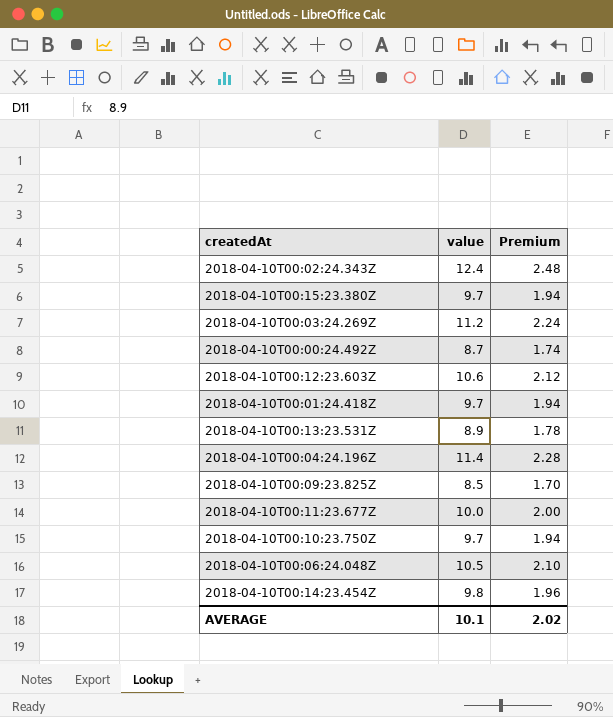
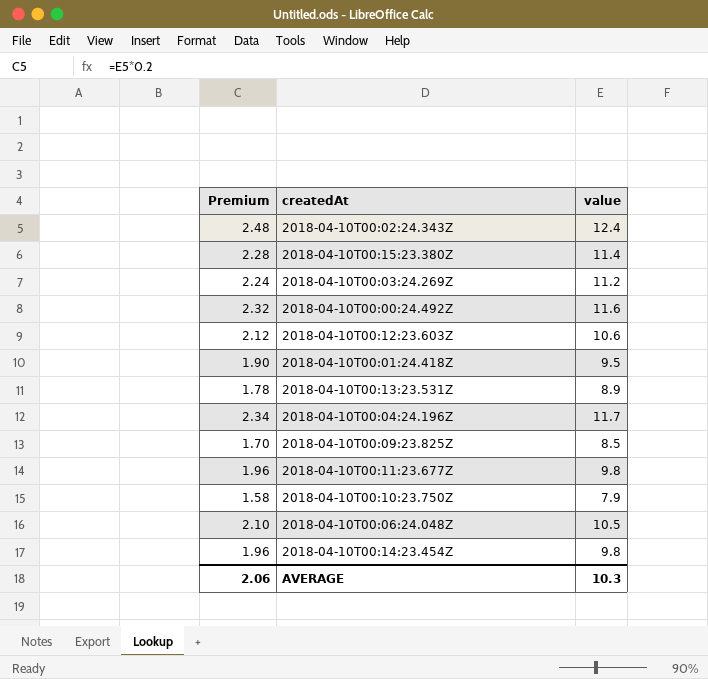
column Premium | position: 3 -> 1
2018-04-10T00:15:23.380Z | Premium: 1.94 -> 2.28
2018-04-10T00:15:23.380Z | value: 9.7 -> 11.4
2018-04-10T00:00:24.492Z | Premium: 1.74 -> 2.32
2018-04-10T00:00:24.492Z | value: 8.7 -> 11.6
2018-04-10T00:01:24.418Z | Premium: 1.94 -> 1.90
2018-04-10T00:01:24.418Z | value: 9.7 -> 9.5
2018-04-10T00:04:24.196Z | Premium: 2.28 -> 2.34
2018-04-10T00:04:24.196Z | value: 11.4 -> 11.7
2018-04-10T00:11:23.677Z | Premium: 2.00 -> 1.96
2018-04-10T00:11:23.677Z | value: 10.0 -> 9.8
2018-04-10T00:10:23.750Z | Premium: 1.94 -> 1.58
2018-04-10T00:10:23.750Z | value: 9.7 -> 7.9
AVERAGE | Premium: 2.02 -> 2.06
AVERAGE | value: 10.1 -> 10.3

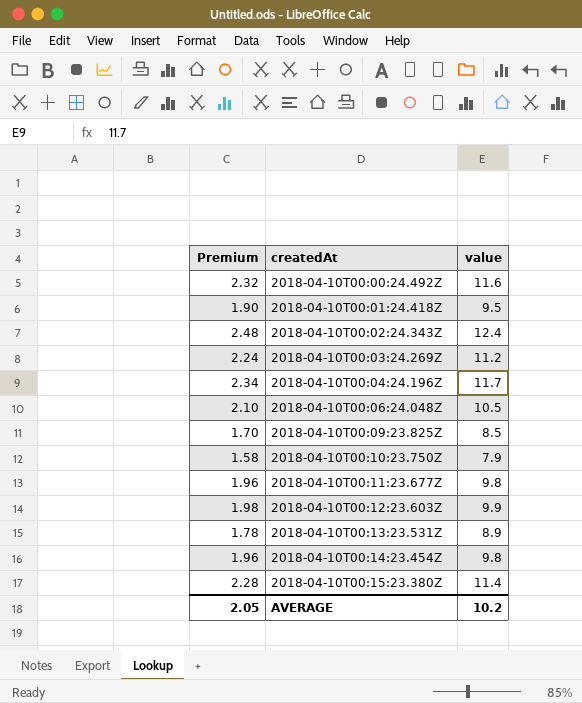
row order: none -> createdAt ascending
2018-04-10T00:12:23.603Z | Premium: 2.12 -> 1.98
2018-04-10T00:12:23.603Z | value: 10.6 -> 9.9
AVERAGE | Premium: 2.06 -> 2.05
AVERAGE | value: 10.3 -> 10.2

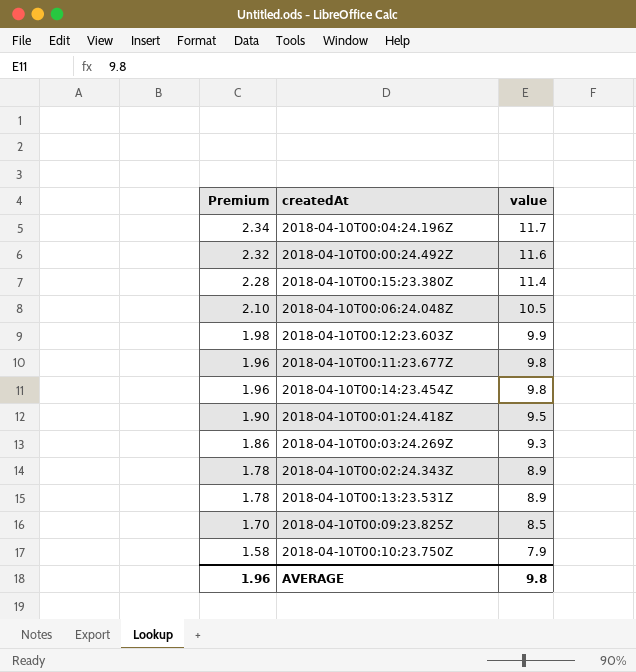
row order: createdAt ascending -> Premium descending
2018-04-10T00:03:24.269Z | Premium: 2.24 -> 1.86
2018-04-10T00:03:24.269Z | value: 11.2 -> 9.3
2018-04-10T00:02:24.343Z | Premium: 2.48 -> 1.78
2018-04-10T00:02:24.343Z | value: 12.4 -> 8.9
AVERAGE | Premium: 2.05 -> 1.96
AVERAGE | value: 10.2 -> 9.8

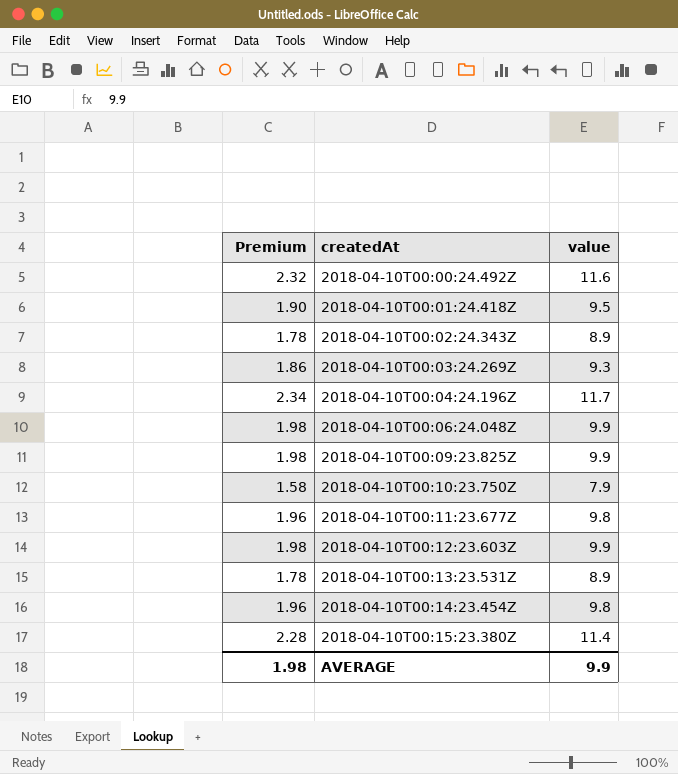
row order: Premium descending -> createdAt ascending
2018-04-10T00:06:24.048Z | Premium: 2.10 -> 1.98
2018-04-10T00:06:24.048Z | value: 10.5 -> 9.9
2018-04-10T00:09:23.825Z | Premium: 1.70 -> 1.98
2018-04-10T00:09:23.825Z | value: 8.5 -> 9.9
AVERAGE | Premium: 1.96 -> 1.98
AVERAGE | value: 9.8 -> 9.9

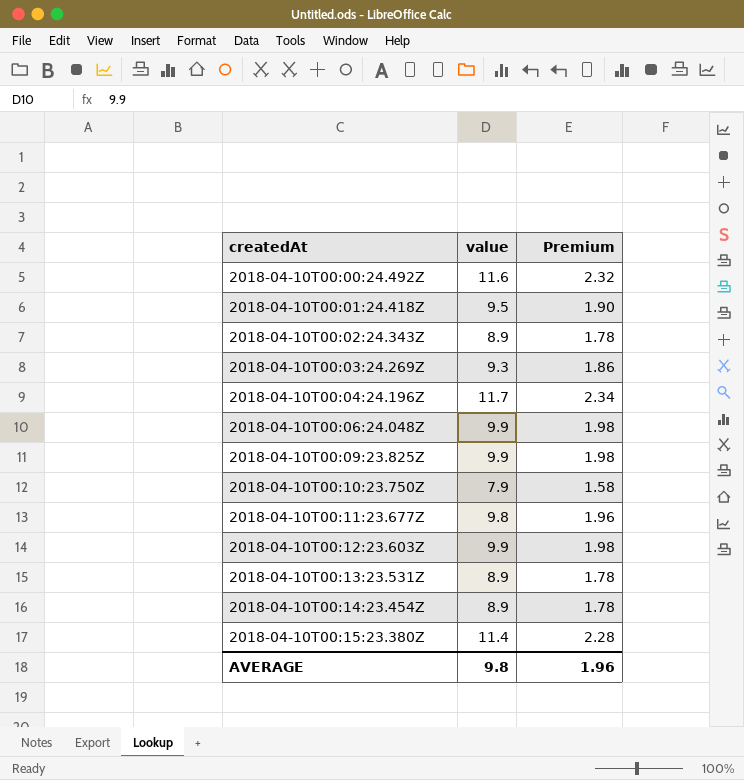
column Premium | position: 1 -> 3
2018-04-10T00:14:23.454Z | value: 9.8 -> 8.9
2018-04-10T00:14:23.454Z | Premium: 1.96 -> 1.78
AVERAGE | value: 9.9 -> 9.8
AVERAGE | Premium: 1.98 -> 1.96

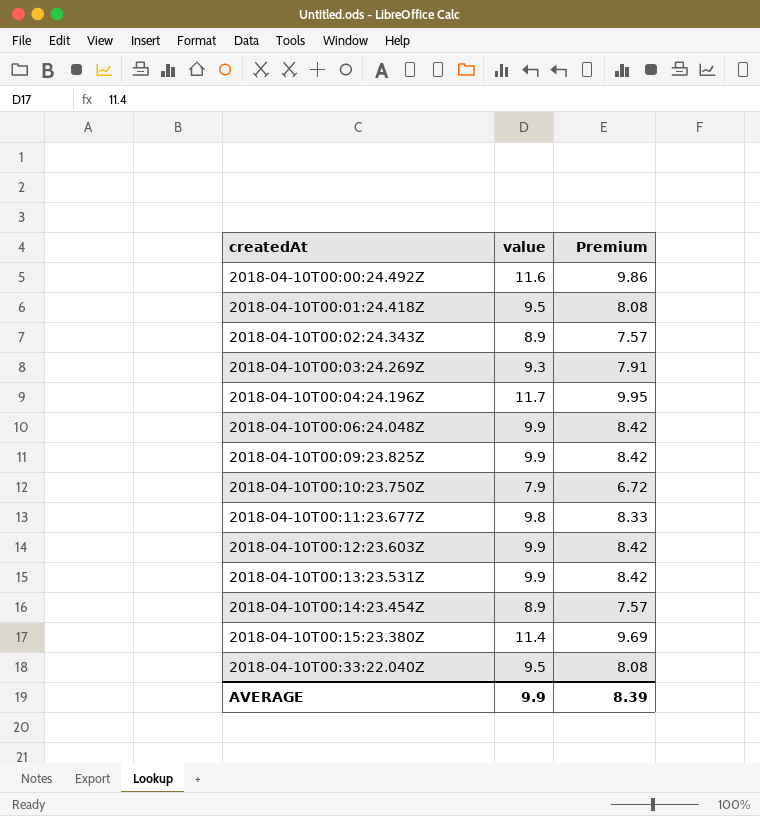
column Premium | formula: [value] * 0.2 -> [value] * 0.85
2018-04-10T00:13:23.531Z | value: 8.9 -> 9.9
row 2018-04-10T00:33:22.040Z: none -> 9.5 | 8.08
AVERAGE | value: 9.8 -> 9.9
AVERAGE | Premium: 1.96 -> 8.39

